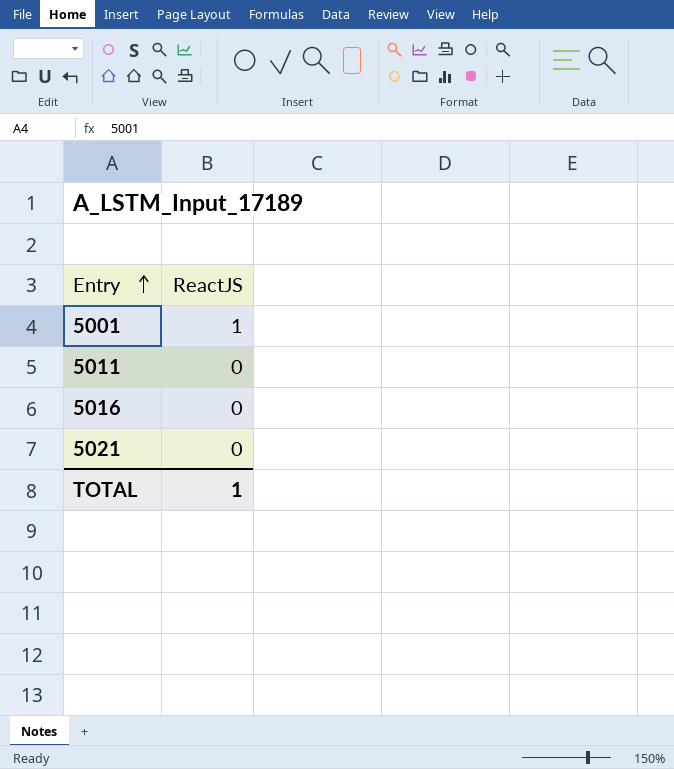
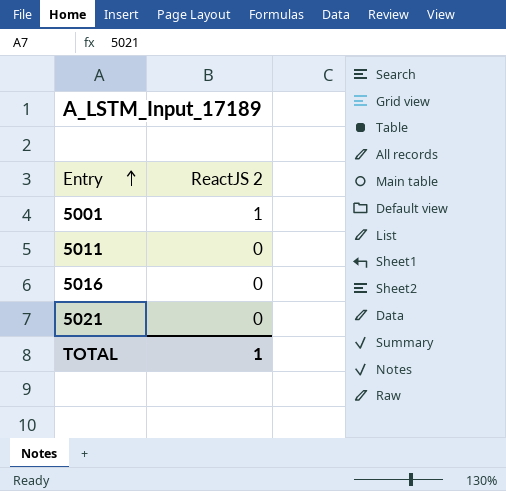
column name: ReactJS -> ReactJS 2

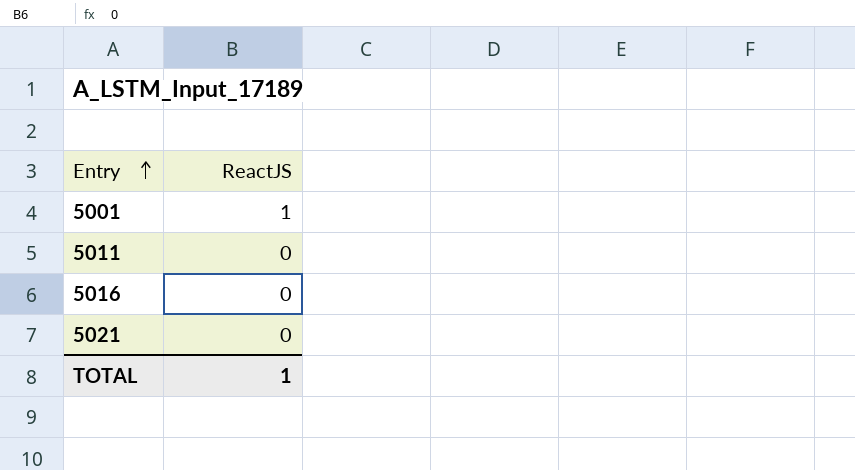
column name: ReactJS 2 -> ReactJS

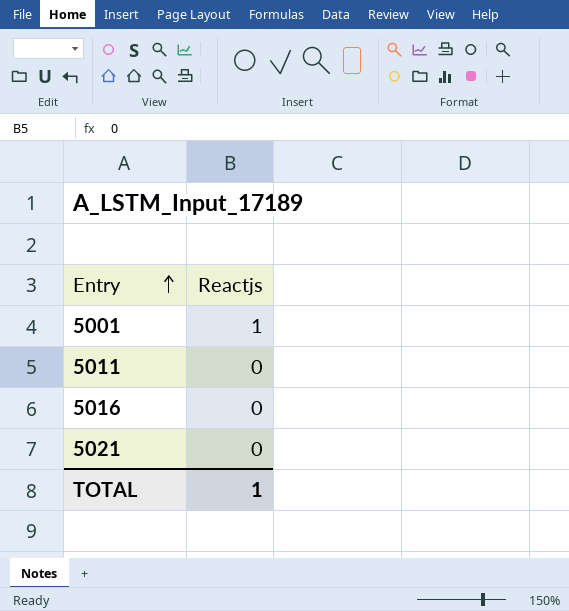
column name: ReactJS -> Reactjs

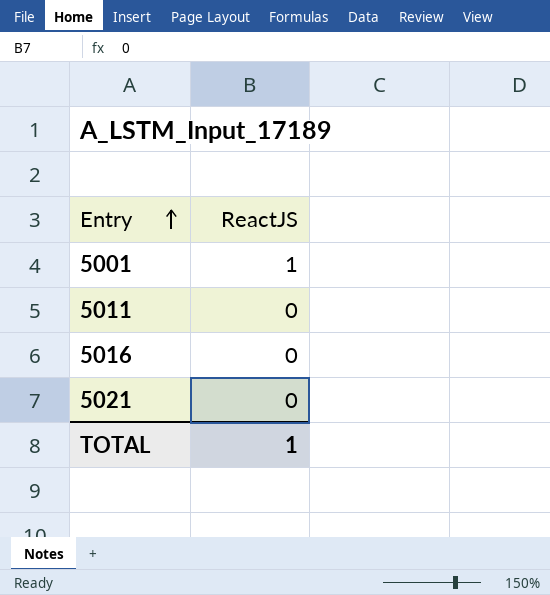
column name: Reactjs -> ReactJS

